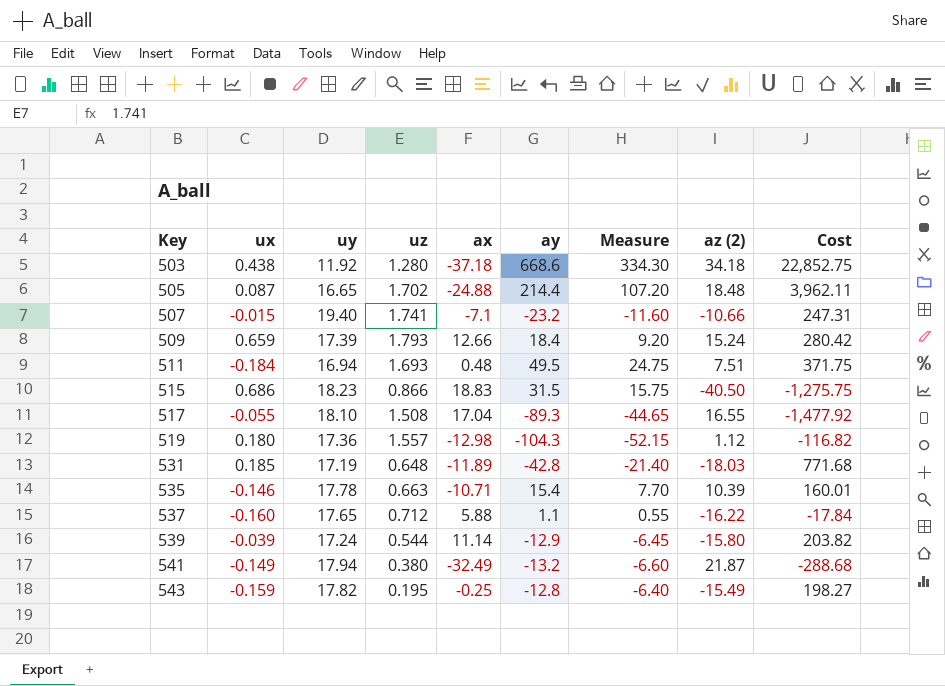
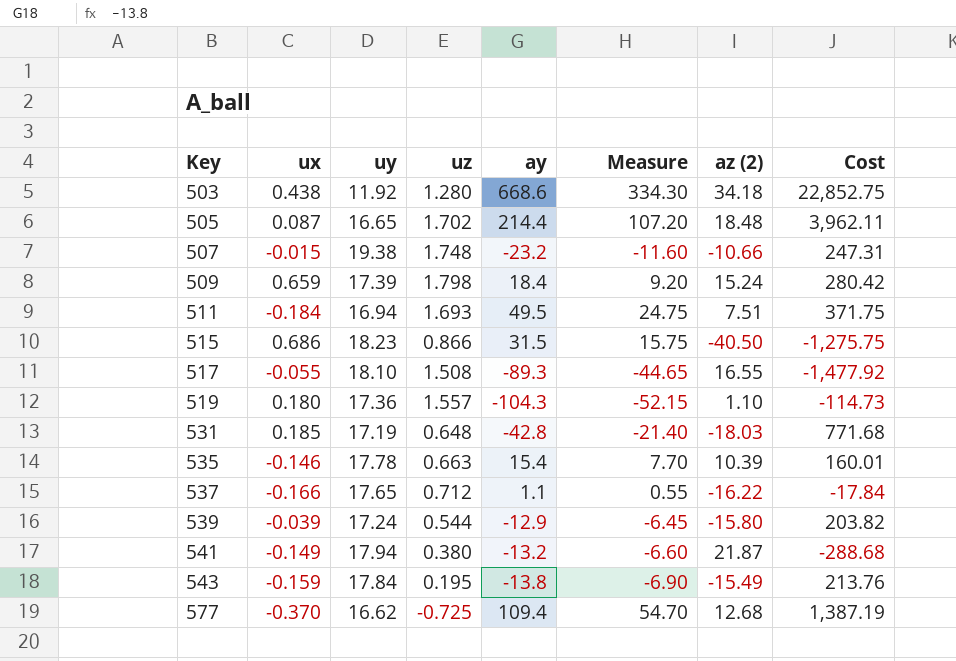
column ax | position: 5 -> none
507 | uy: 19.40 -> 19.38
507 | uz: 1.741 -> 1.748
509 | uz: 1.793 -> 1.798
519 | az (2): 1.12 -> 1.10
519 | Cost: -116.82 -> -114.73
537 | ux: -0.160 -> -0.166
543 | uy: 17.82 -> 17.84
543 | ay: -12.8 -> -13.8
543 | Measure: -6.40 -> -6.90
543 | Cost: 198.27 -> 213.76
row 577: none -> -0.370 | 16.62 | -0.725 | 109.4 | 54.70 | 12.68 | 1,387.19

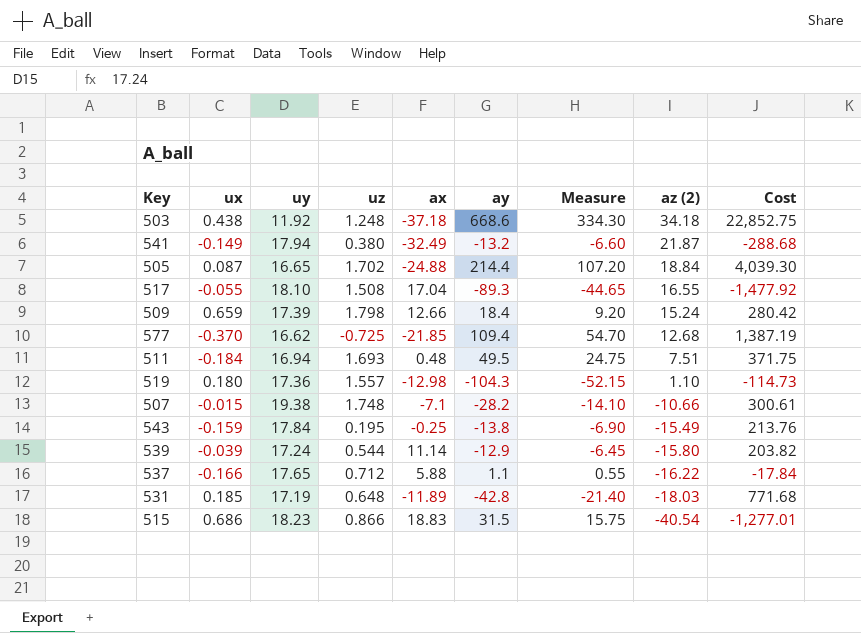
row order: Key ascending -> az (2) descending
column ax | position: none -> 5
row 535: -0.146 | 17.78 | 0.663 | 15.4 | 7.70 | 10.39 | 160.01 -> none
503 | uz: 1.280 -> 1.248
505 | az (2): 18.48 -> 18.84
505 | Cost: 3,962.11 -> 4,039.30
507 | ay: -23.2 -> -28.2
507 | Measure: -11.60 -> -14.10
507 | Cost: 247.31 -> 300.61
515 | az (2): -40.50 -> -40.54
515 | Cost: -1,275.75 -> -1,277.01

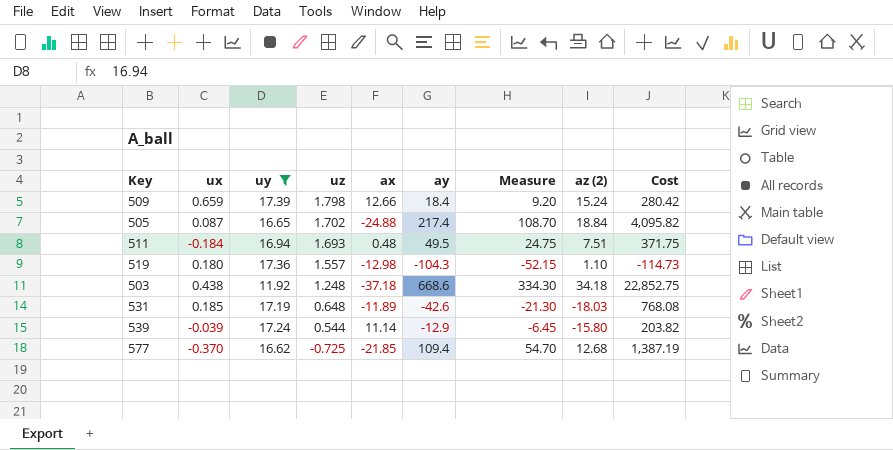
filter: none -> uy <= 17.39
row order: az (2) descending -> uz descending
505 | ay: 214.4 -> 217.4
505 | Measure: 107.20 -> 108.70
505 | Cost: 4,039.30 -> 4,095.82
531 | ay: -42.8 -> -42.6
531 | Measure: -21.40 -> -21.30
531 | Cost: 771.68 -> 768.08

